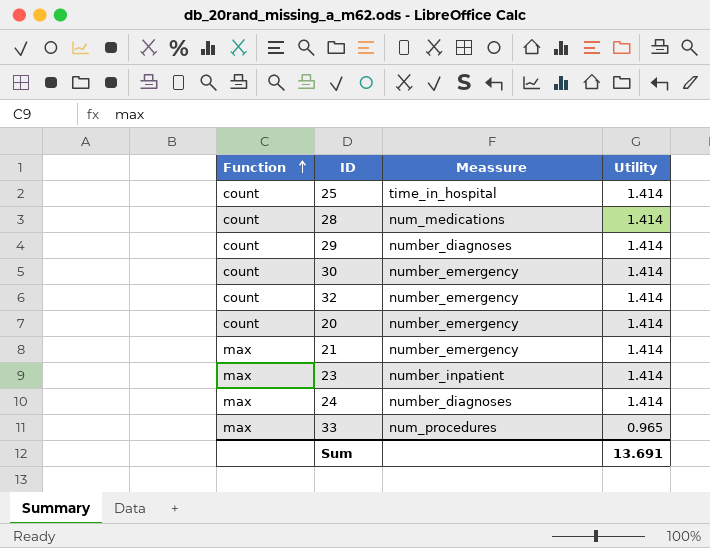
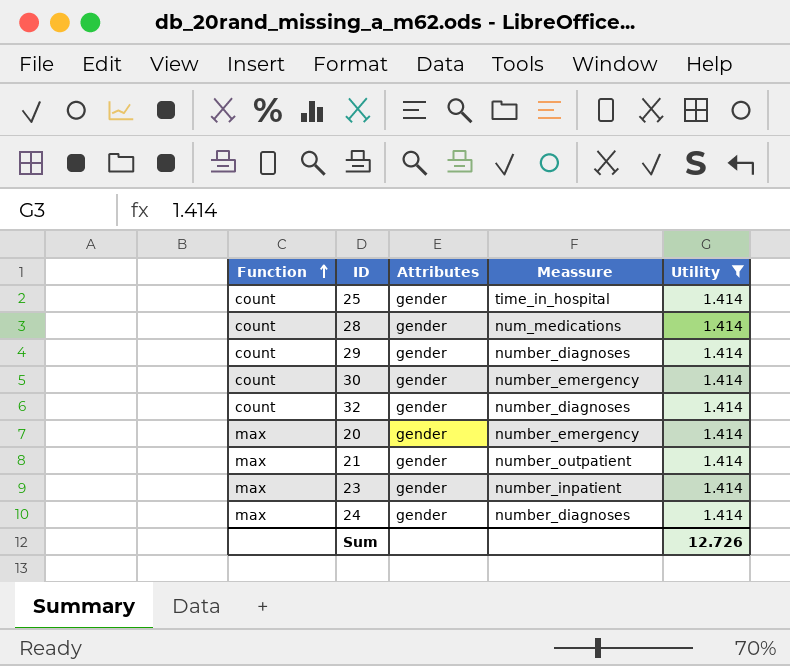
filter: none -> Utility = 1.414
column Attributes | position: none -> 3
32 | Meassure: number_emergency -> number_diagnoses
20 | Function: count -> max
21 | Meassure: number_emergency -> number_outpatient
Sum | Utility: 13.691 -> 12.726

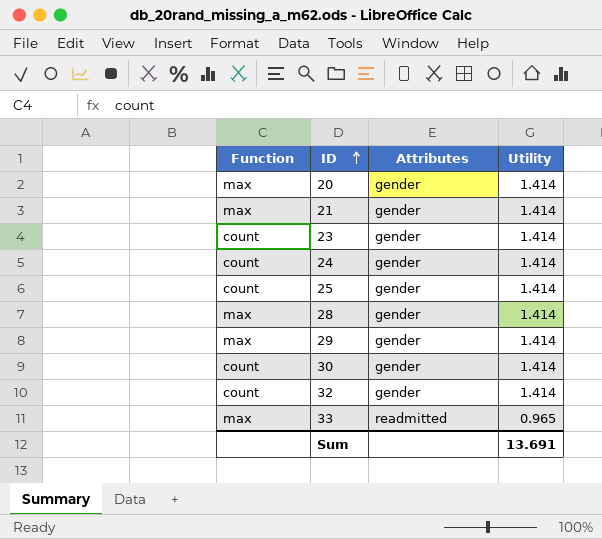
filter: Utility = 1.414 -> none
row order: Function ascending -> ID ascending
column Meassure | position: 4 -> none
23 | Function: max -> count
24 | Function: max -> count
28 | Function: count -> max
29 | Function: count -> max
Sum | Utility: 12.726 -> 13.691

